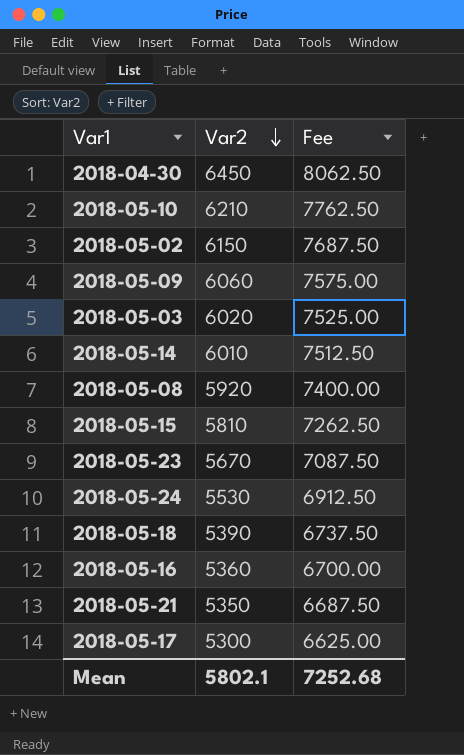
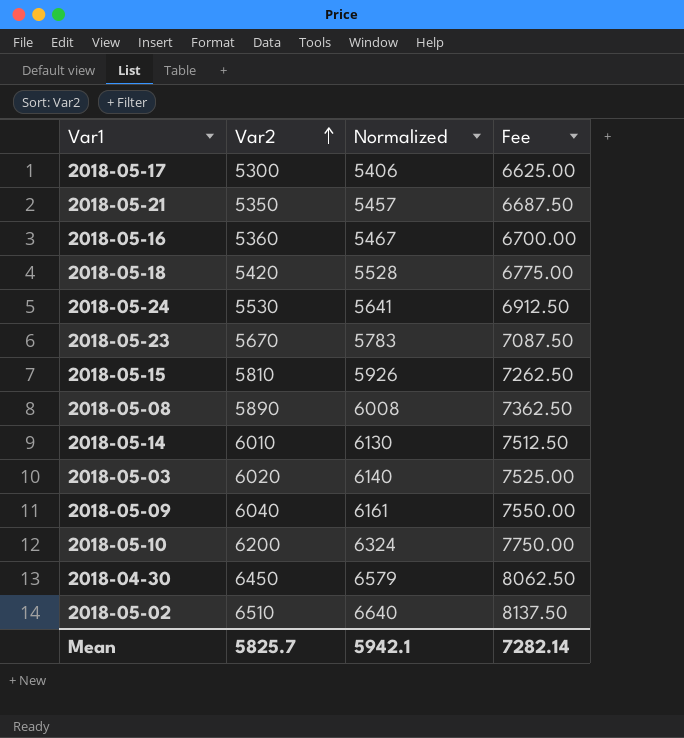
row order: Var2 descending -> Var2 ascending
column Normalized | formula: none -> [Var2] * 1.02
2018-05-18 | Var2: 5390 -> 5420
2018-05-18 | Fee: 6737.50 -> 6775.00
2018-05-08 | Var2: 5920 -> 5890
2018-05-08 | Fee: 7400.00 -> 7362.50
2018-05-09 | Var2: 6060 -> 6040
2018-05-09 | Fee: 7575.00 -> 7550.00
2018-05-10 | Var2: 6210 -> 6200
2018-05-10 | Fee: 7762.50 -> 7750.00
2018-05-02 | Var2: 6150 -> 6510
2018-05-02 | Fee: 7687.50 -> 8137.50
Mean | Var2: 5802.1 -> 5825.7
Mean | Fee: 7252.68 -> 7282.14

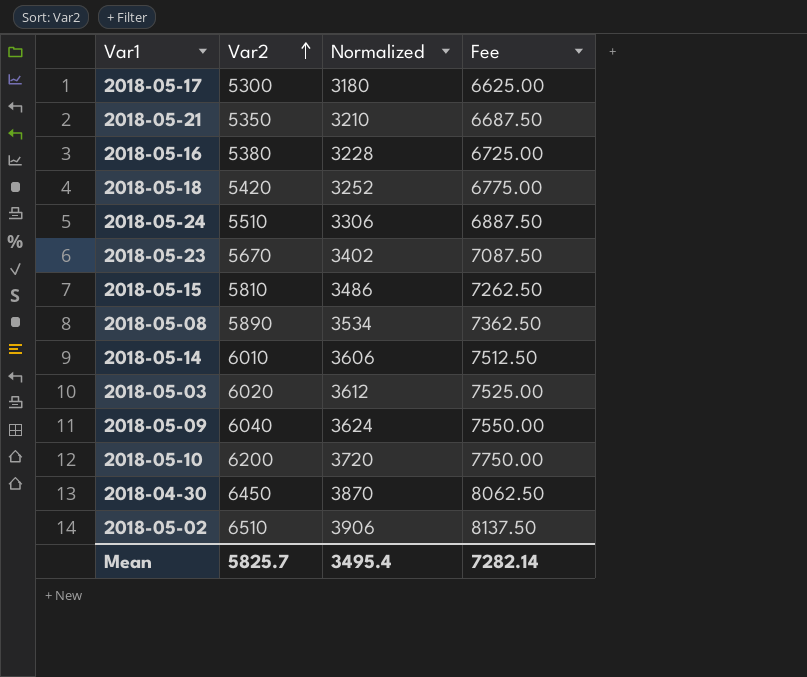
column Normalized | formula: [Var2] * 1.02 -> [Var2] * 0.6
2018-05-16 | Var2: 5360 -> 5380
2018-05-16 | Fee: 6700.00 -> 6725.00
2018-05-24 | Var2: 5530 -> 5510
2018-05-24 | Fee: 6912.50 -> 6887.50
Mean | Normalized: 5942.1 -> 3495.4

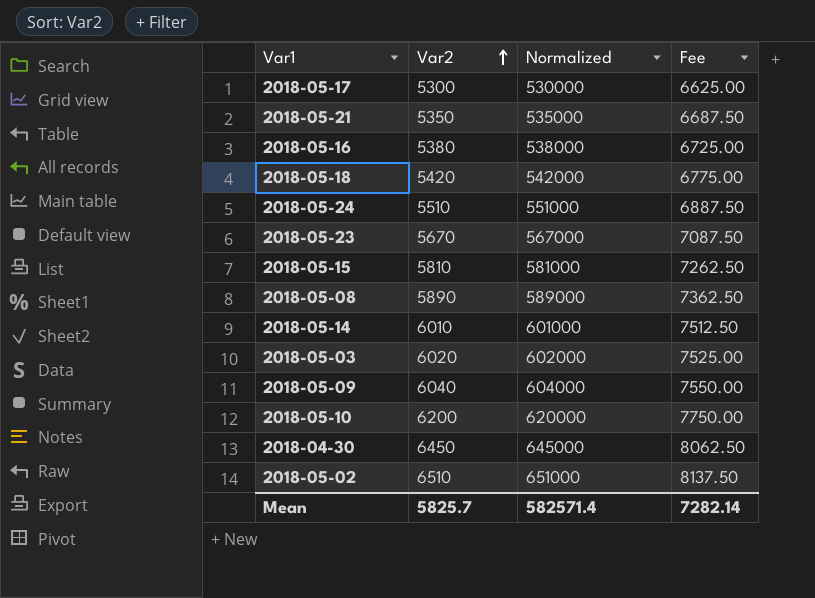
column Normalized | formula: [Var2] * 0.6 -> [Var2] * 100
Mean | Normalized: 3495.4 -> 582571.4

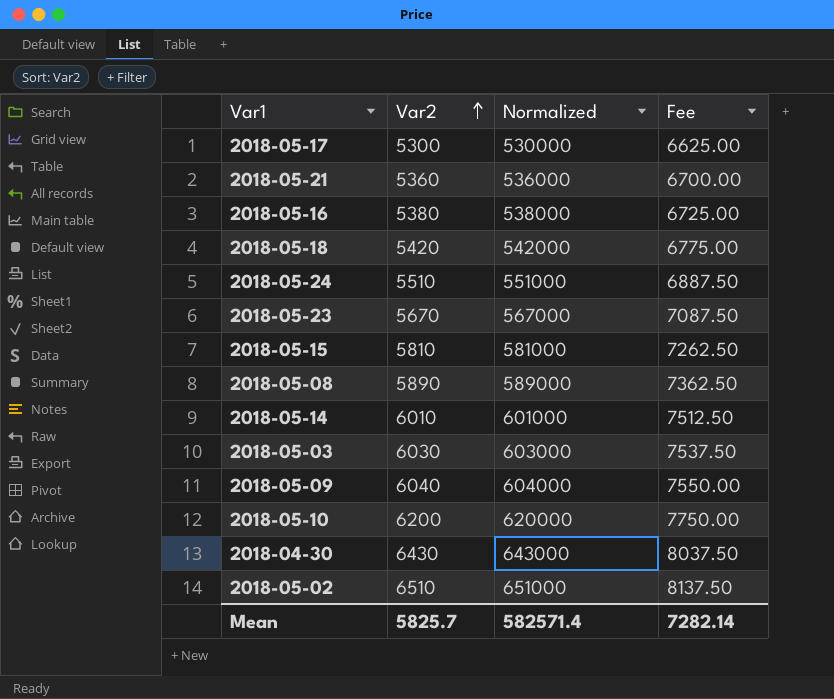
2018-05-21 | Var2: 5350 -> 5360
2018-05-21 | Normalized: 535000 -> 536000
2018-05-21 | Fee: 6687.50 -> 6700.00
2018-05-03 | Var2: 6020 -> 6030
2018-05-03 | Normalized: 602000 -> 603000
2018-05-03 | Fee: 7525.00 -> 7537.50
2018-04-30 | Var2: 6450 -> 6430
2018-04-30 | Normalized: 645000 -> 643000
2018-04-30 | Fee: 8062.50 -> 8037.50

